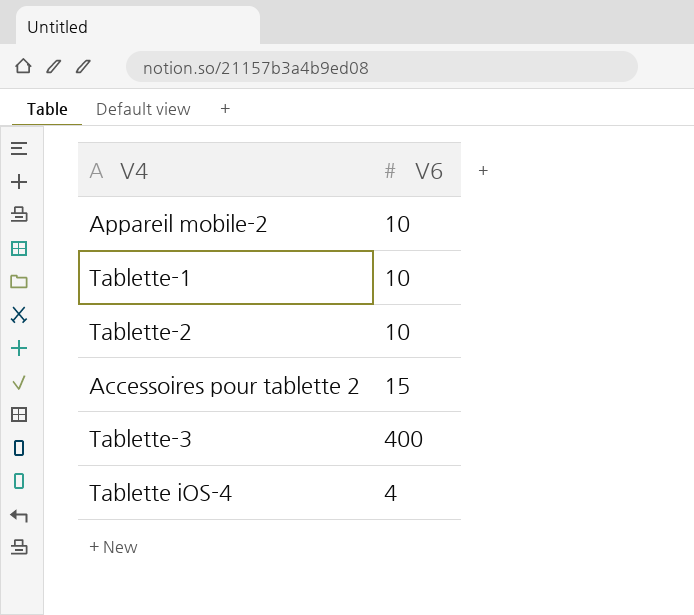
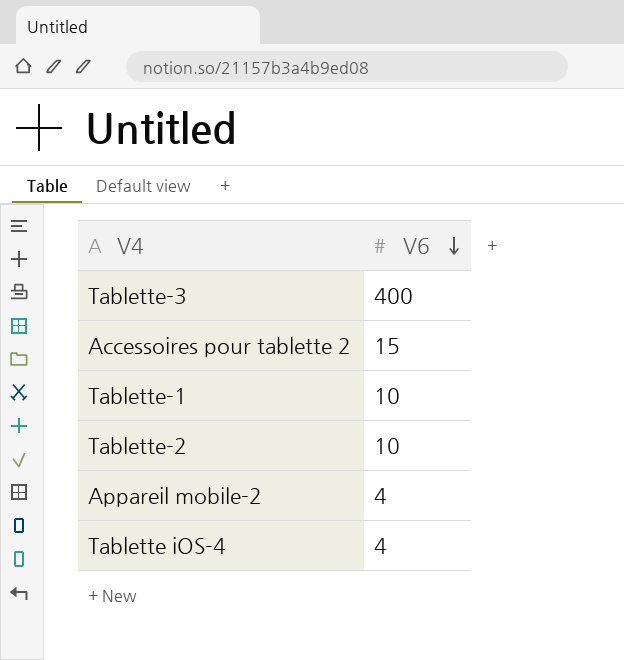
row order: none -> V6 descending
Appareil mobile-2 | V6: 10 -> 4

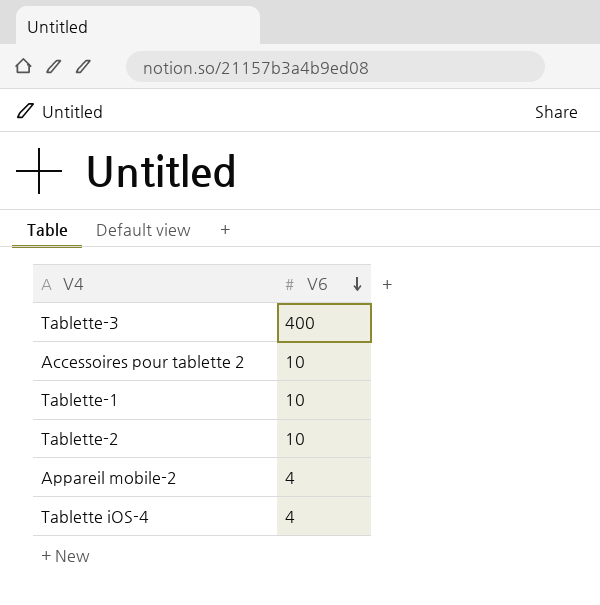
Accessoires pour tablette 2 | V6: 15 -> 10

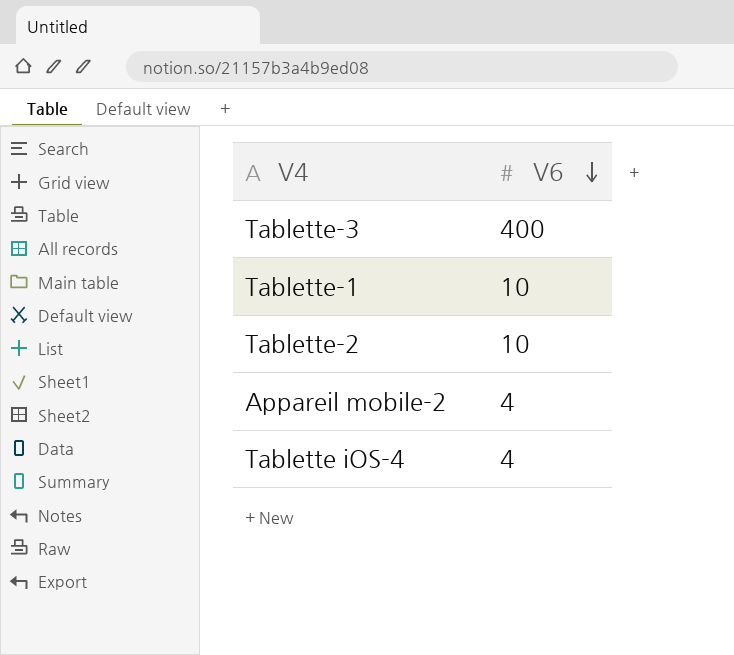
row Accessoires pour tablette 2: 10 -> none

